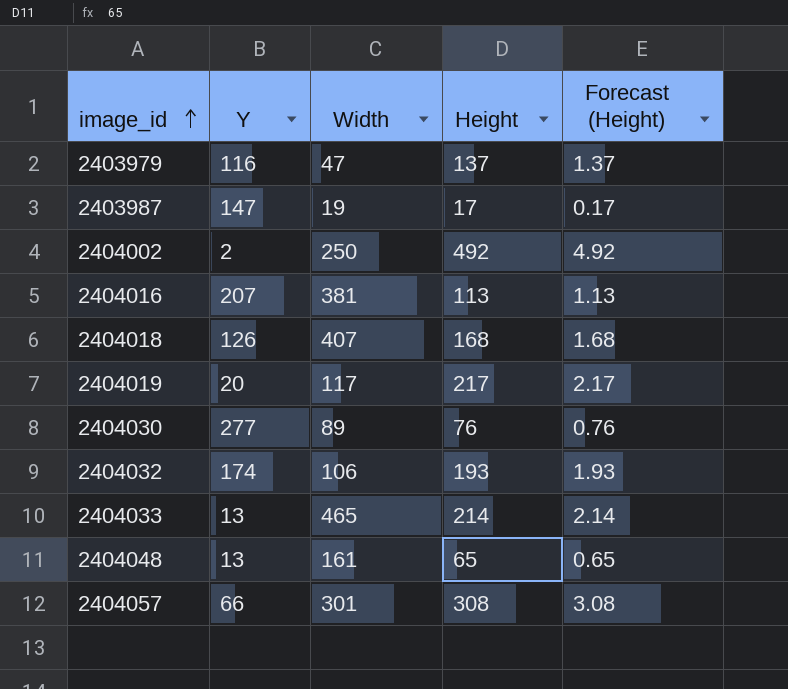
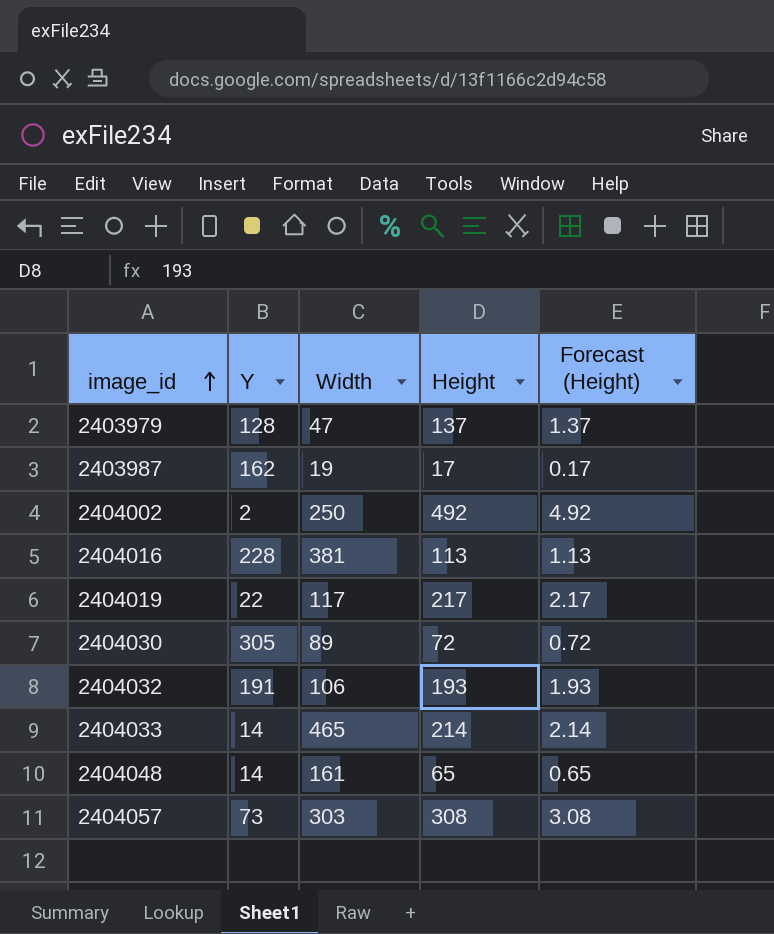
row 2404018: 126 | 407 | 168 | 1.68 -> none
2403979 | Y: 116 -> 128
2403987 | Y: 147 -> 162
2404016 | Y: 207 -> 228
2404019 | Y: 20 -> 22
2404030 | Y: 277 -> 305
2404030 | Height: 76 -> 72
2404030 | Forecast (Height): 0.76 -> 0.72
2404032 | Y: 174 -> 191
2404033 | Y: 13 -> 14
2404048 | Y: 13 -> 14
2404057 | Y: 66 -> 73
2404057 | Width: 301 -> 303

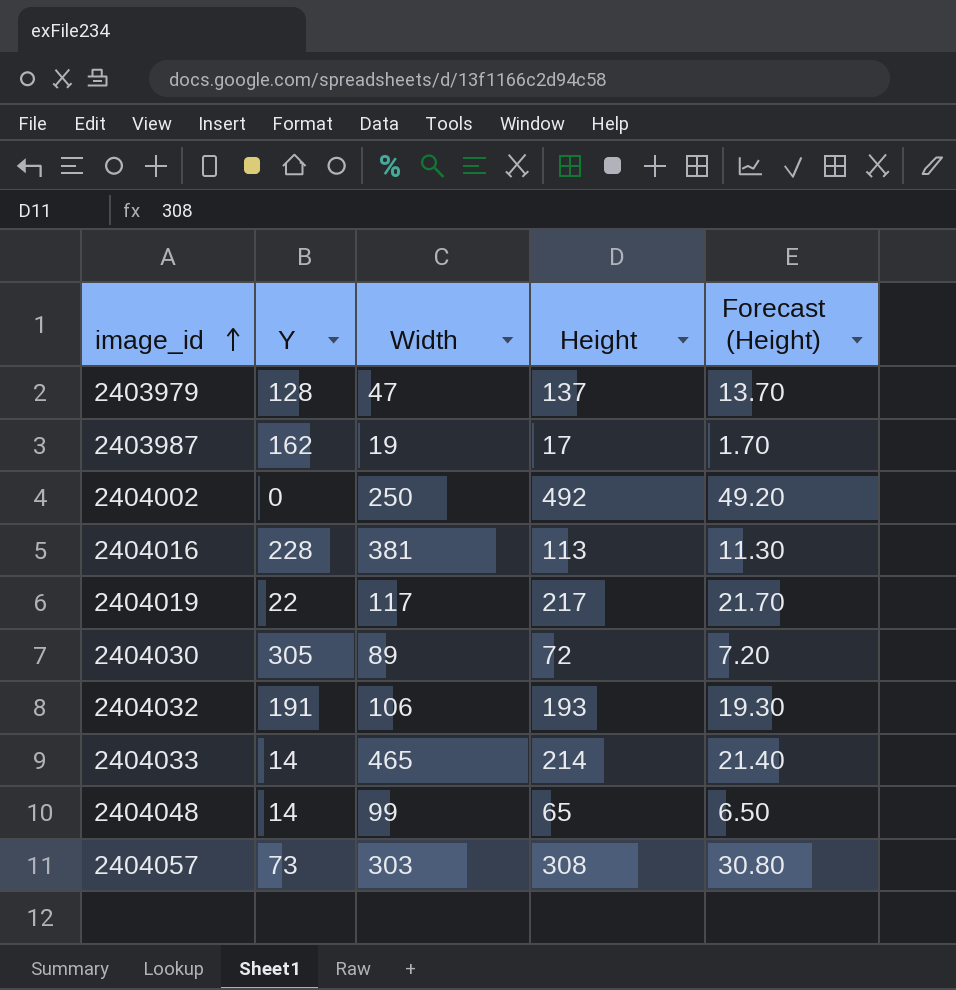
column Forecast (Height) | formula: [Height] * 0.01 -> [Height] * 0.1
2404002 | Y: 2 -> 0
2404048 | Width: 161 -> 99

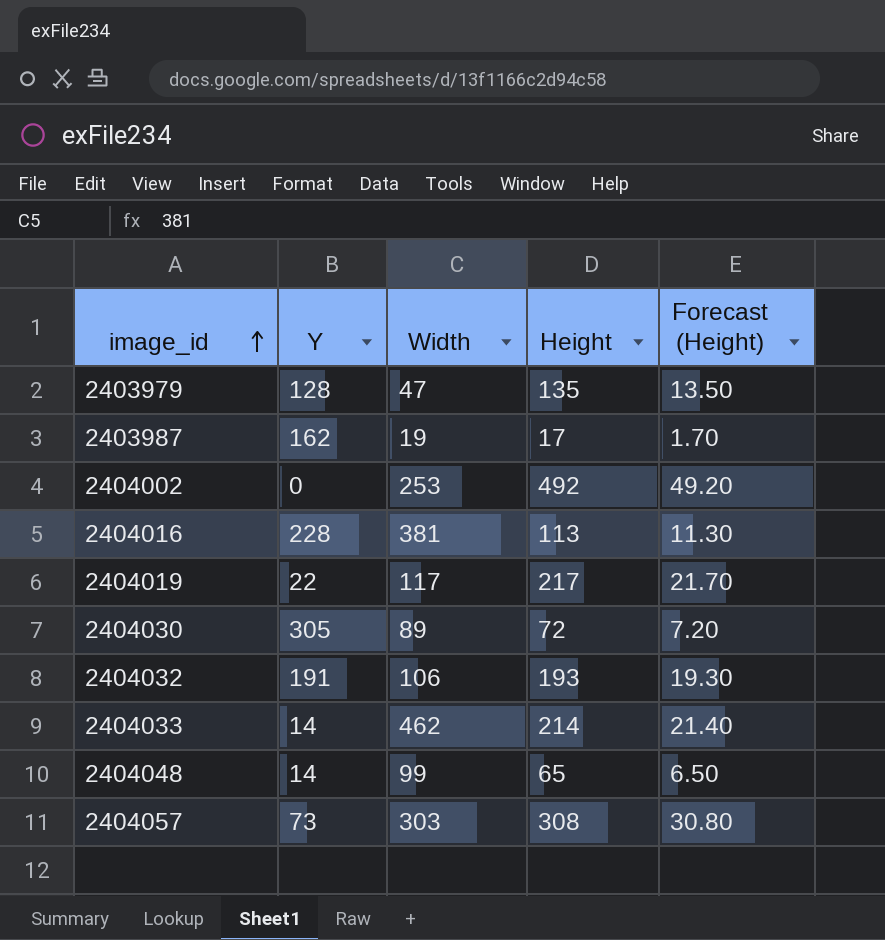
2403979 | Height: 137 -> 135
2403979 | Forecast (Height): 13.70 -> 13.50
2404002 | Width: 250 -> 253
2404033 | Width: 465 -> 462

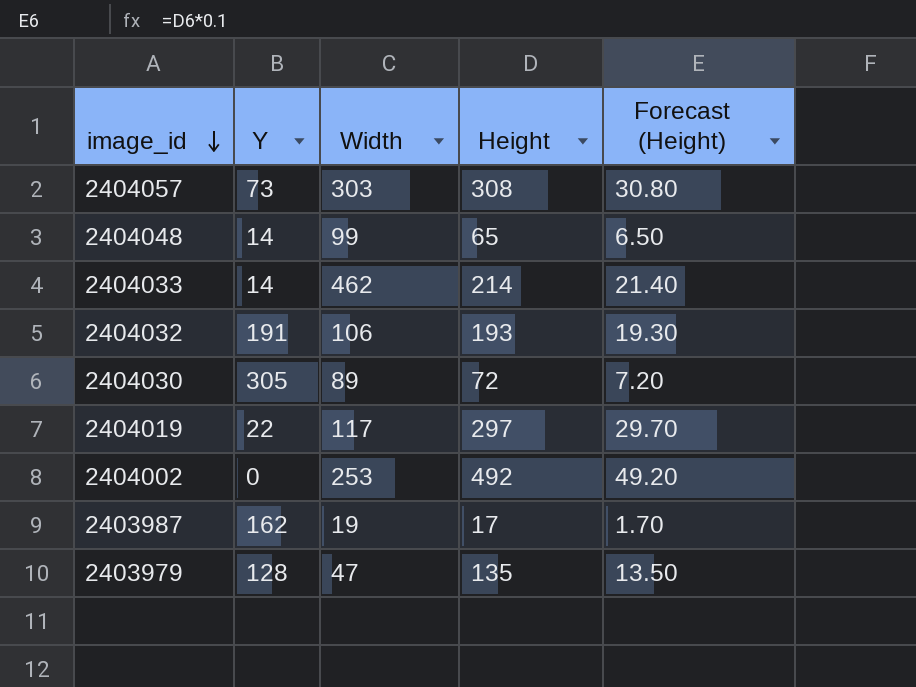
row order: image_id ascending -> image_id descending
row 2404016: 228 | 381 | 113 | 11.30 -> none
2404019 | Height: 217 -> 297
2404019 | Forecast (Height): 21.70 -> 29.70

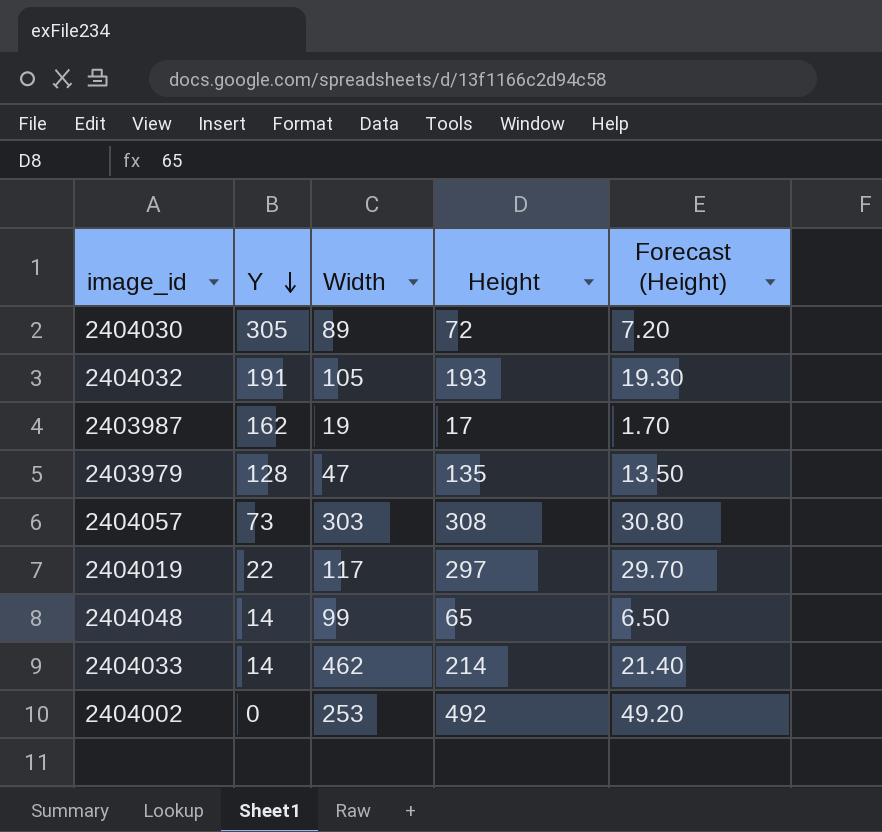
row order: image_id descending -> Y descending
2404032 | Width: 106 -> 105

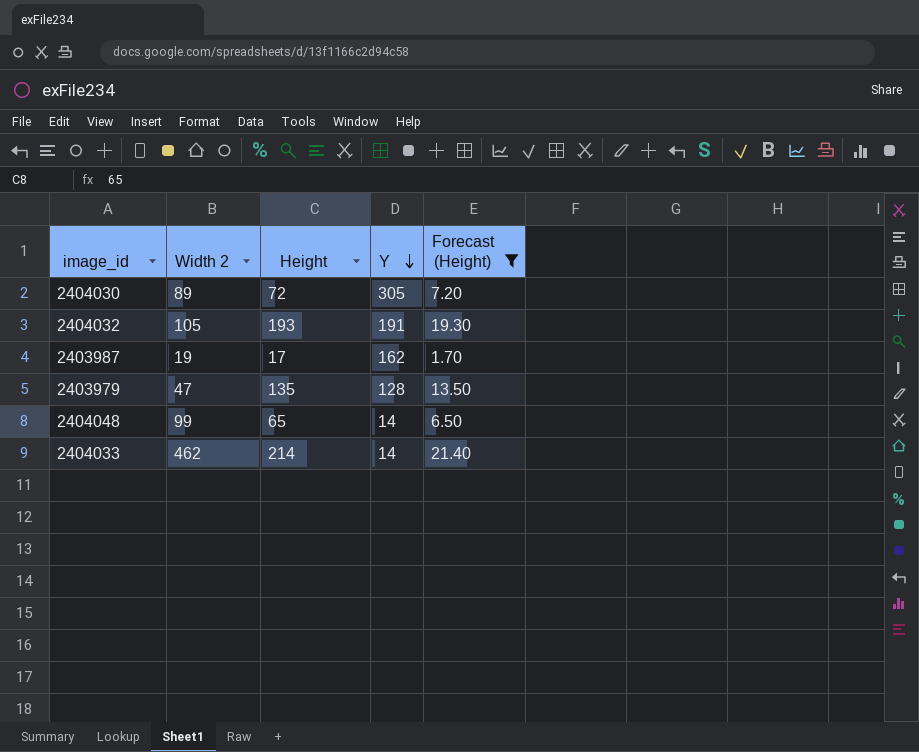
filter: none -> Forecast (Height) <= 21.40
column name: Width -> Width 2
column Y | position: 2 -> 4

